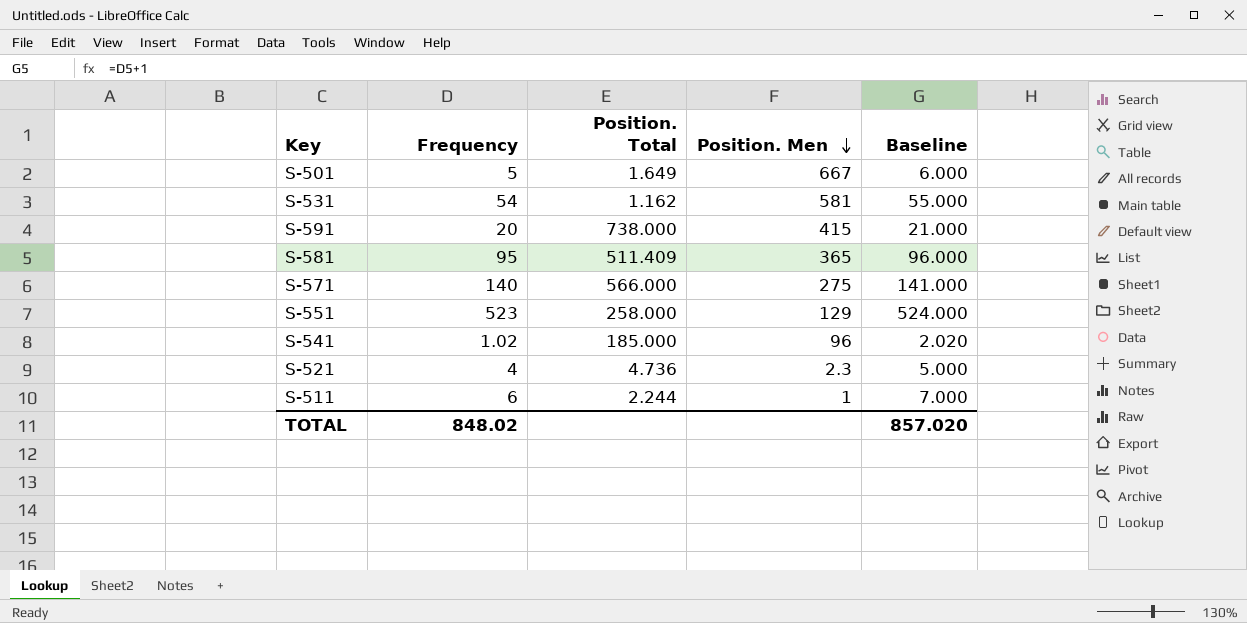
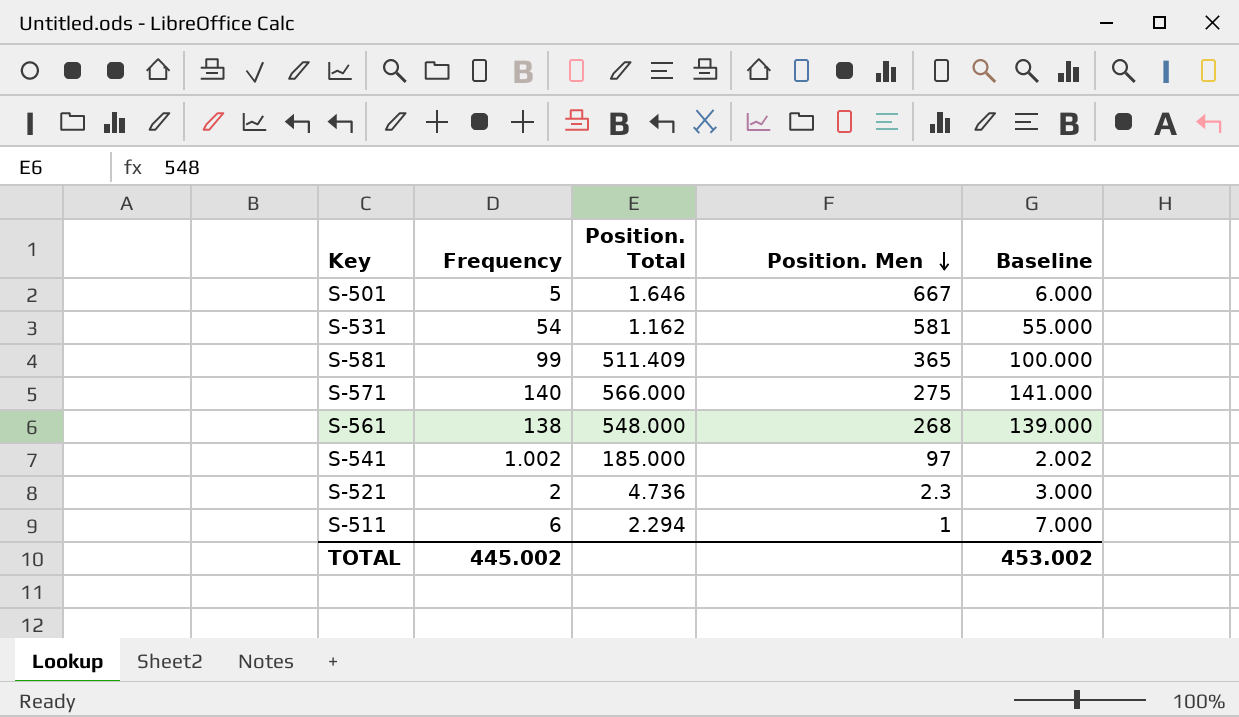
row S-591: 20 | 738.000 | 415 | 21.000 -> none
row S-551: 523 | 258.000 | 129 | 524.000 -> none
S-501 | Position. Total: 1.649 -> 1.646
S-581 | Frequency: 95 -> 99
S-581 | Baseline: 96.000 -> 100.000
row S-561: none -> 138 | 548.000 | 268 | 139.000
S-541 | Frequency: 1.02 -> 1.002
S-541 | Position. Men: 96 -> 97
S-541 | Baseline: 2.020 -> 2.002
S-521 | Frequency: 4 -> 2
S-521 | Baseline: 5.000 -> 3.000
S-511 | Position. Total: 2.244 -> 2.294
TOTAL | Frequency: 848.02 -> 445.002
TOTAL | Baseline: 857.020 -> 453.002

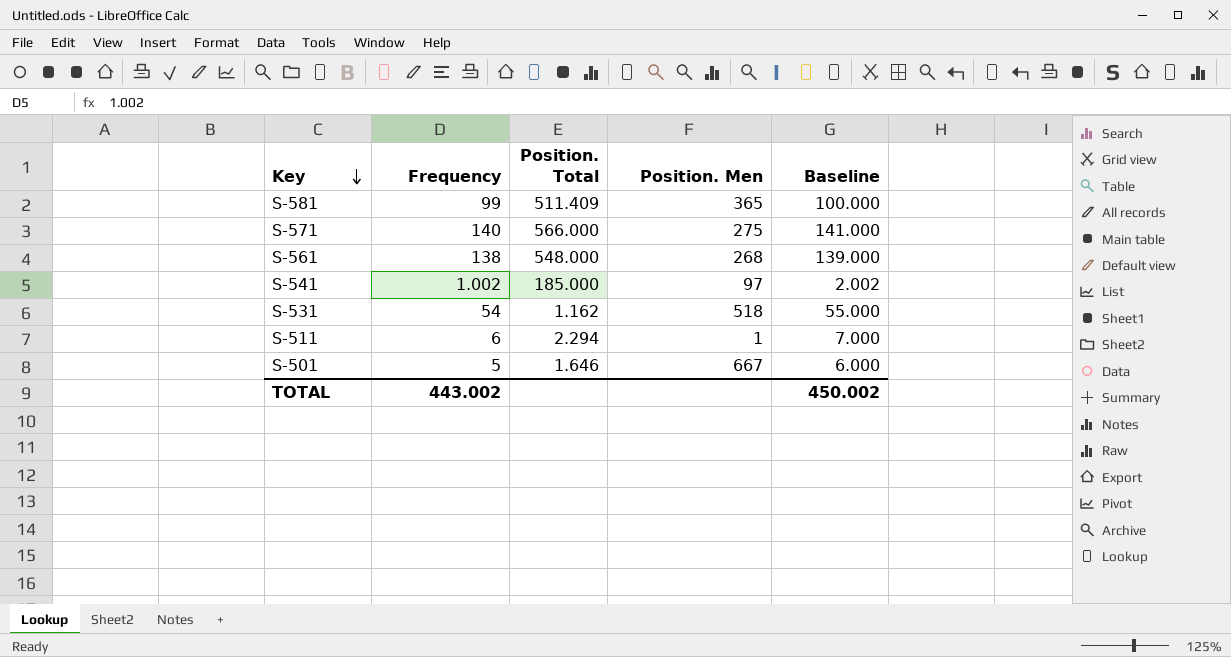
row order: Position. Men descending -> Key descending
row S-521: 2 | 4.736 | 2.3 | 3.000 -> none
S-531 | Position. Men: 581 -> 518
TOTAL | Frequency: 445.002 -> 443.002
TOTAL | Baseline: 453.002 -> 450.002

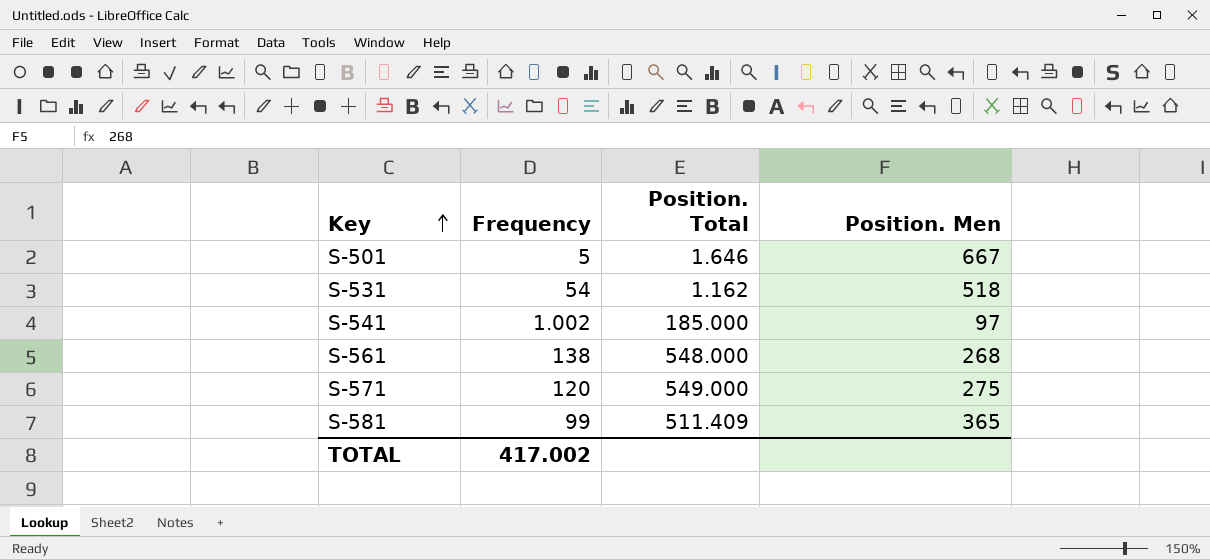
row order: Key descending -> Key ascending
column Baseline | formula: [Frequency] + 1 -> none
row S-511: 6 | 2.294 | 1 | 7.000 -> none
S-571 | Frequency: 140 -> 120
S-571 | Position. Total: 566.000 -> 549.000
TOTAL | Frequency: 443.002 -> 417.002

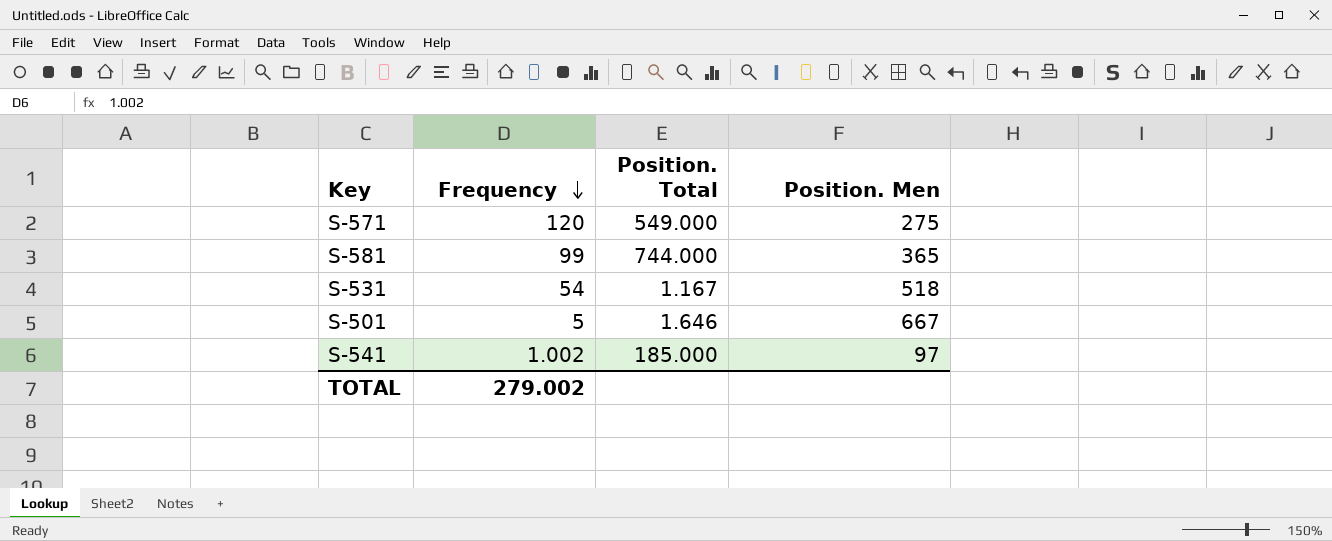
row order: Key ascending -> Frequency descending
row S-561: 138 | 548.000 | 268 -> none
S-581 | Position. Total: 511.409 -> 744.000
S-531 | Position. Total: 1.162 -> 1.167
TOTAL | Frequency: 417.002 -> 279.002

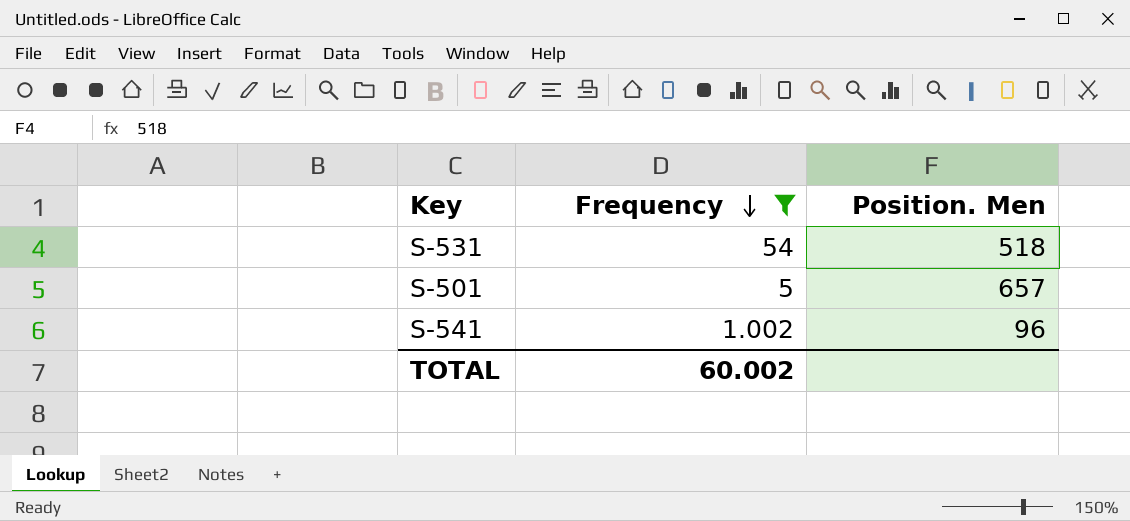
filter: none -> Frequency <= 54
column Position. Total | position: 3 -> none
S-501 | Position. Men: 667 -> 657
S-541 | Position. Men: 97 -> 96
TOTAL | Frequency: 279.002 -> 60.002

